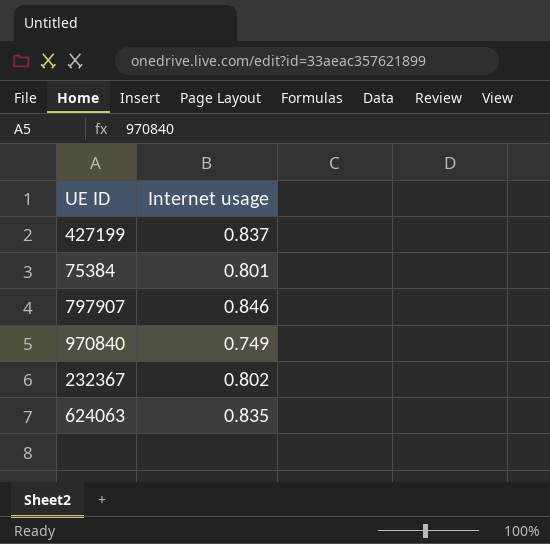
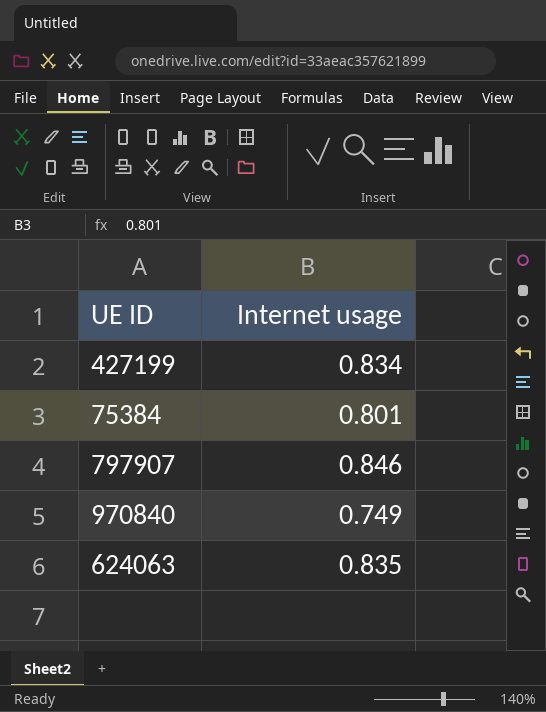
row 232367: 0.802 -> none
427199 | Internet usage: 0.837 -> 0.834

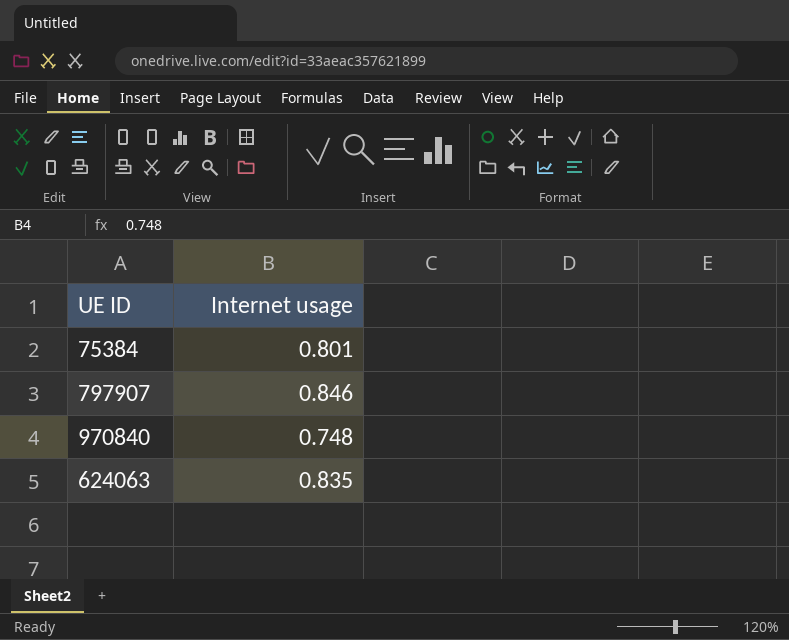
row 427199: 0.834 -> none
970840 | Internet usage: 0.749 -> 0.748

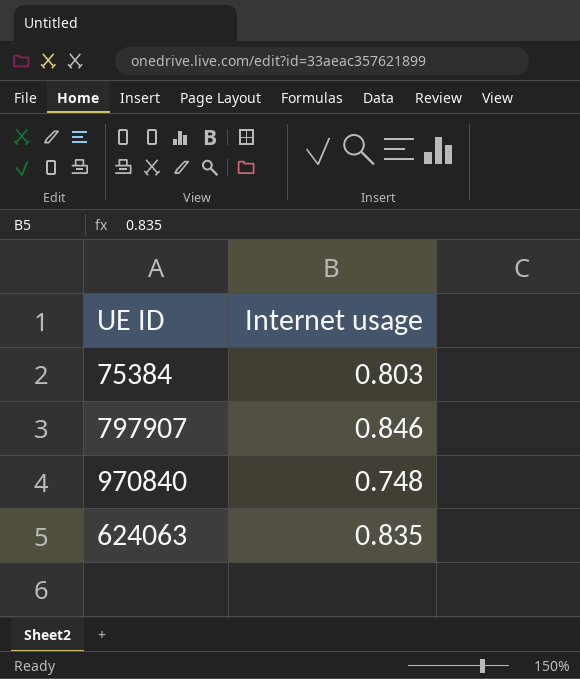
75384 | Internet usage: 0.801 -> 0.803

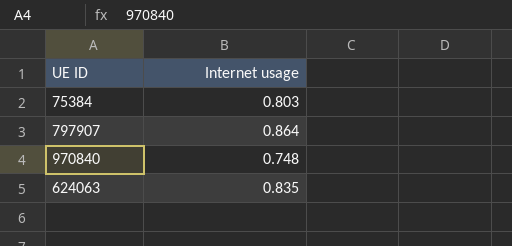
797907 | Internet usage: 0.846 -> 0.864

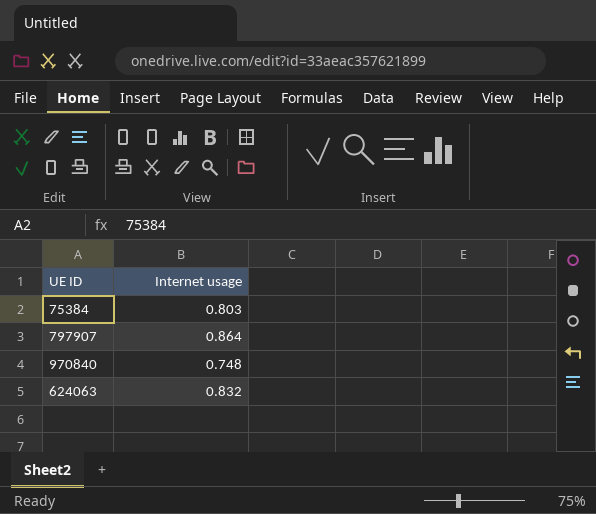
624063 | Internet usage: 0.835 -> 0.832

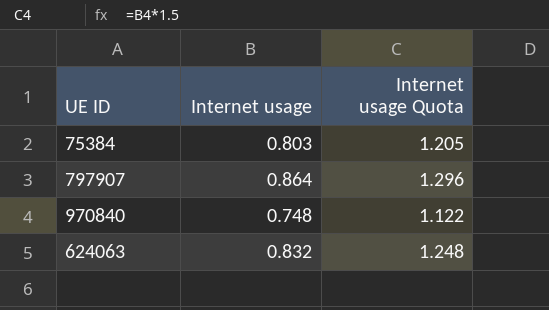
column Internet usage Quota | formula: none -> [Internet usage] * 1.5

